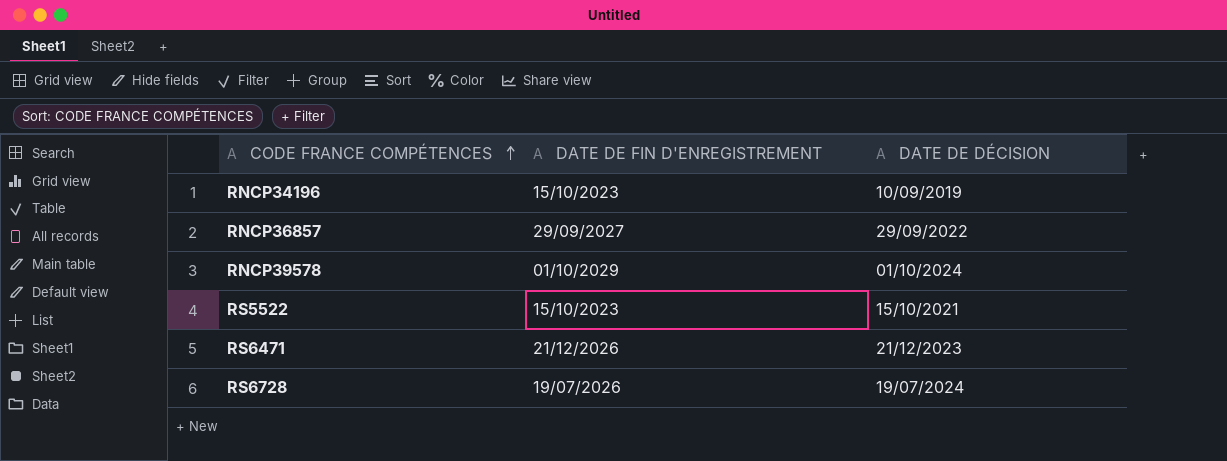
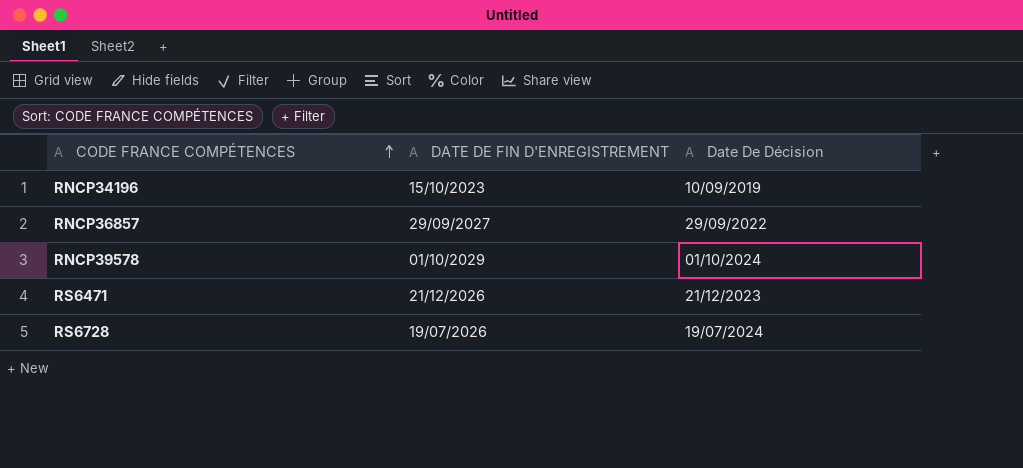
column name: DATE DE DÉCISION -> Date De Décision
row RS5522: 15/10/2023 | 15/10/2021 -> none

